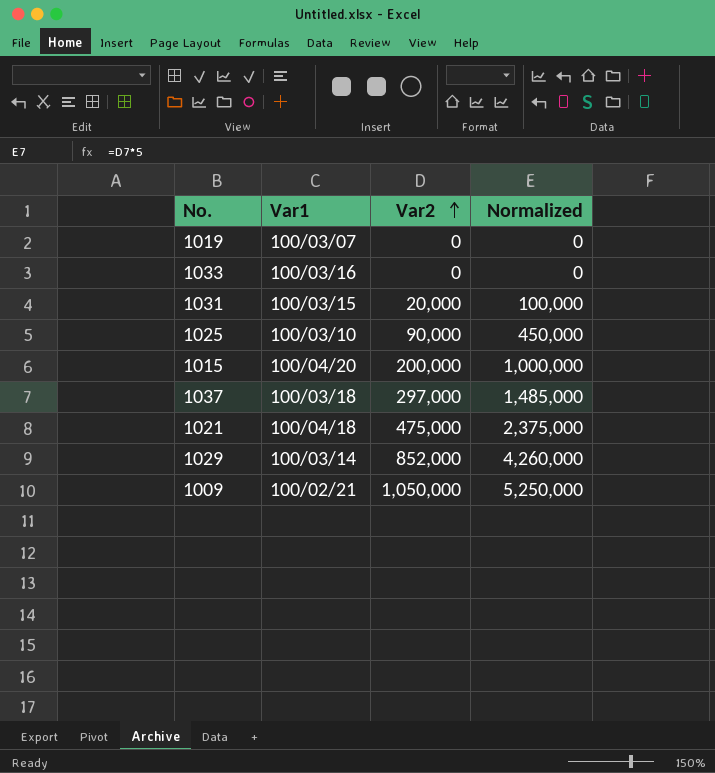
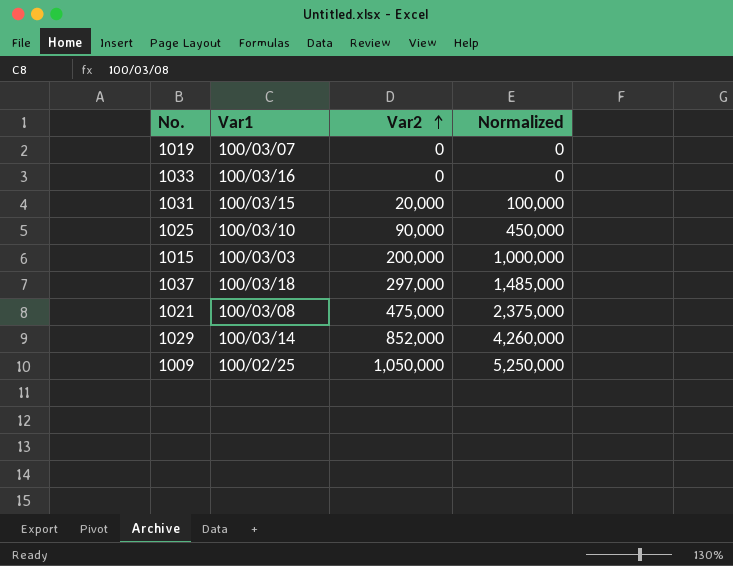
1015 | Var1: 100/04/20 -> 100/03/03
1021 | Var1: 100/04/18 -> 100/03/08
1009 | Var1: 100/02/21 -> 100/02/25

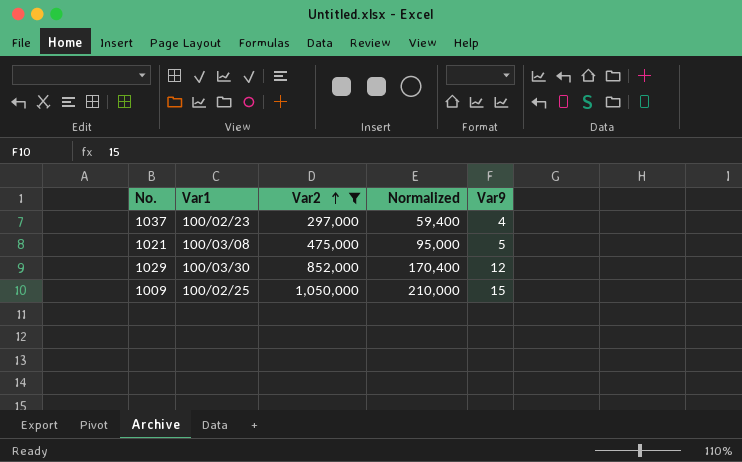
filter: none -> Var2 >= 297,000
column Normalized | formula: [Var2] * 5 -> [Var2] * 0.2
column Var9 | position: none -> 5
1037 | Var1: 100/03/18 -> 100/02/23
1029 | Var1: 100/03/14 -> 100/03/30

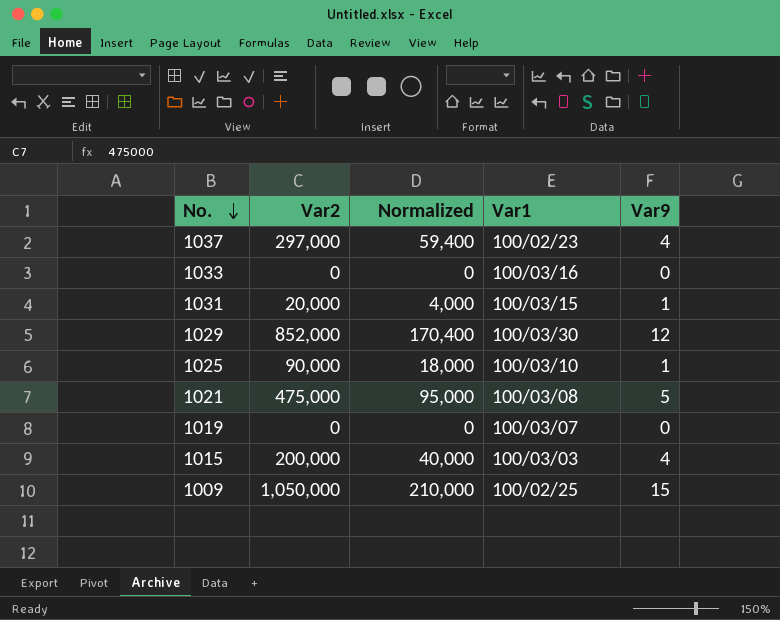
filter: Var2 >= 297,000 -> none
row order: Var2 ascending -> No. descending
column Var1 | position: 2 -> 4

